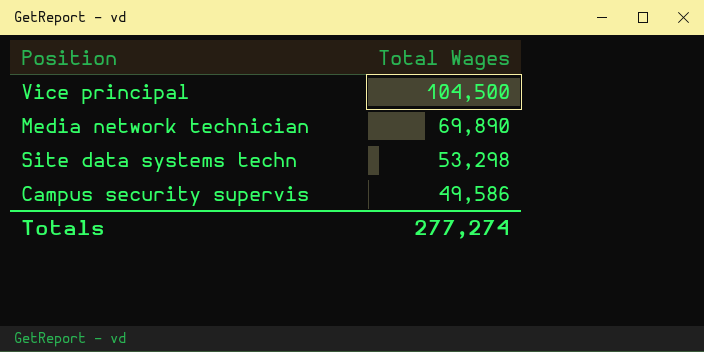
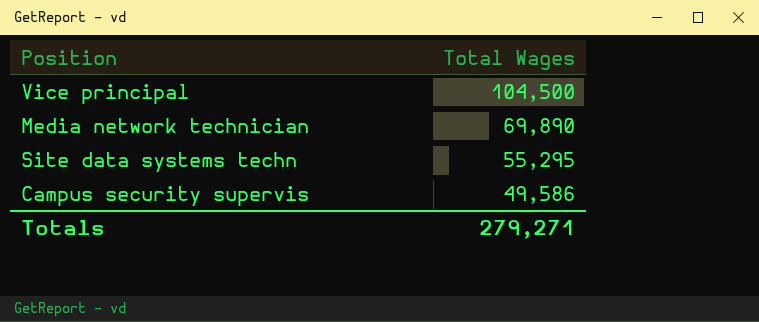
Site data systems techn | Total Wages: 53,298 -> 55,295
Totals | Total Wages: 277,274 -> 279,271

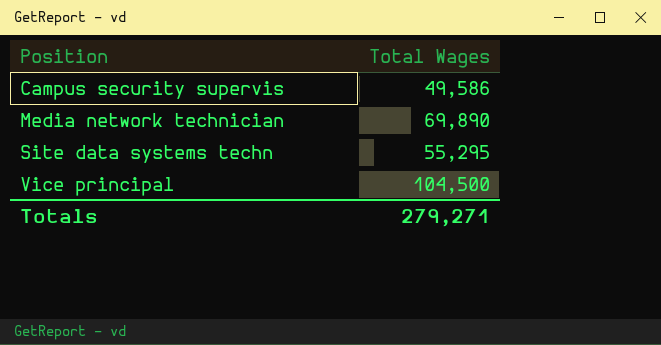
row order: Total Wages descending -> Position ascending

